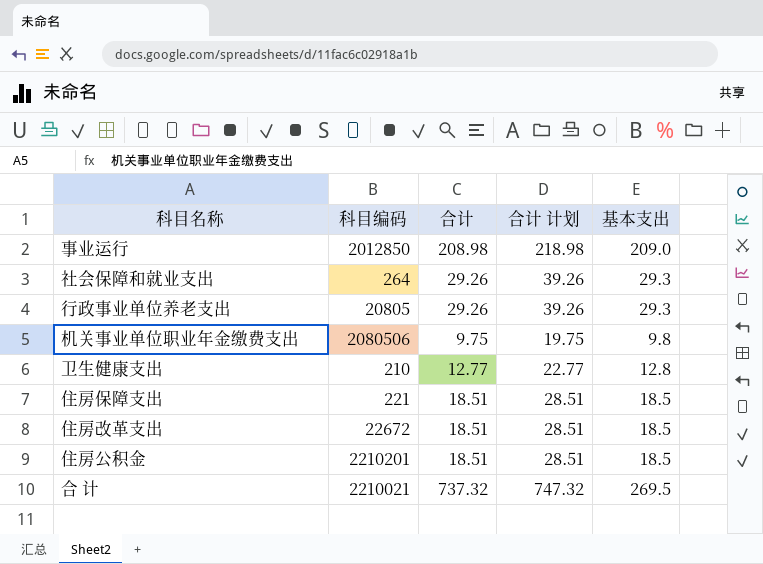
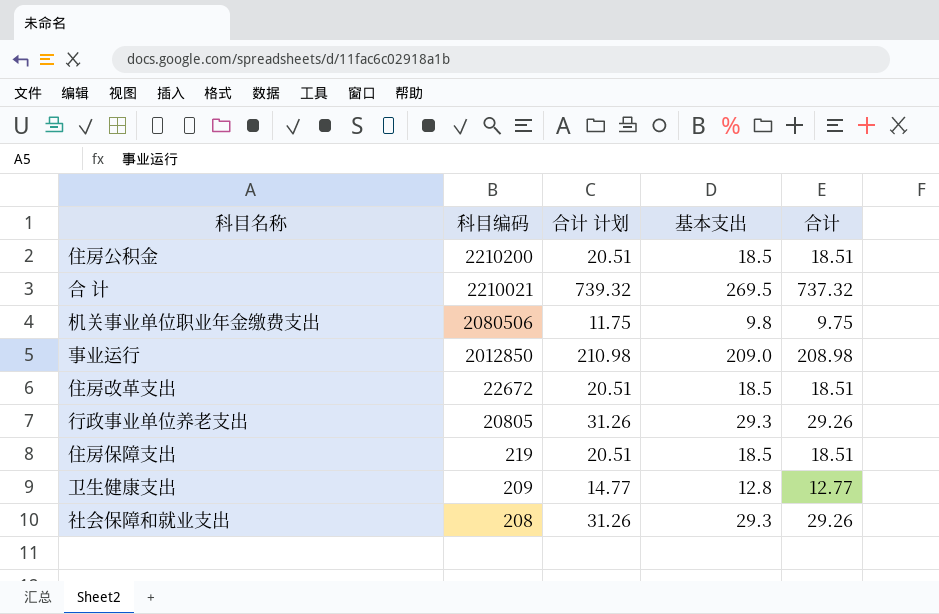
row order: none -> 科目编码 descending
column 合计 计划 | formula: [合计] + 10 -> [合计] + 2
column 合计 | position: 3 -> 5
住房公积金 | 科目编码: 2210201 -> 2210200
住房保障支出 | 科目编码: 221 -> 219
卫生健康支出 | 科目编码: 210 -> 209
社会保障和就业支出 | 科目编码: 264 -> 208

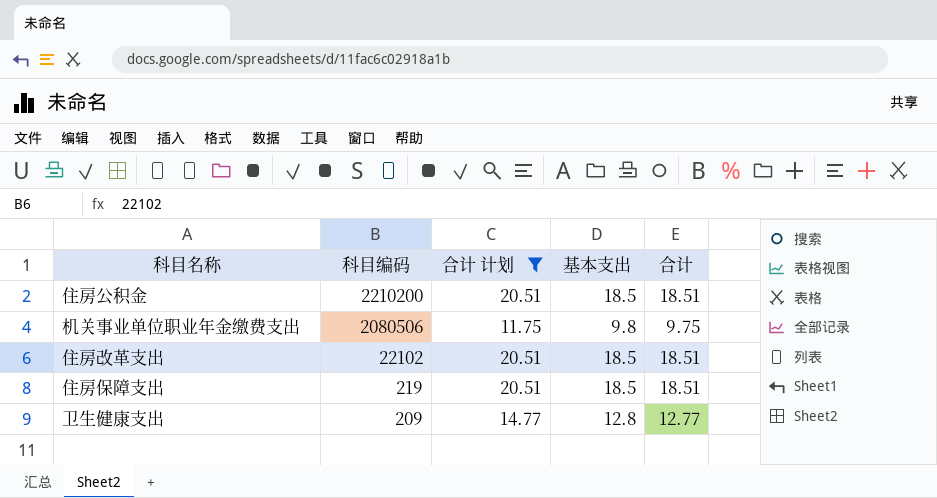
filter: none -> 合计 计划 <= 20.51
住房改革支出 | 科目编码: 22672 -> 22102

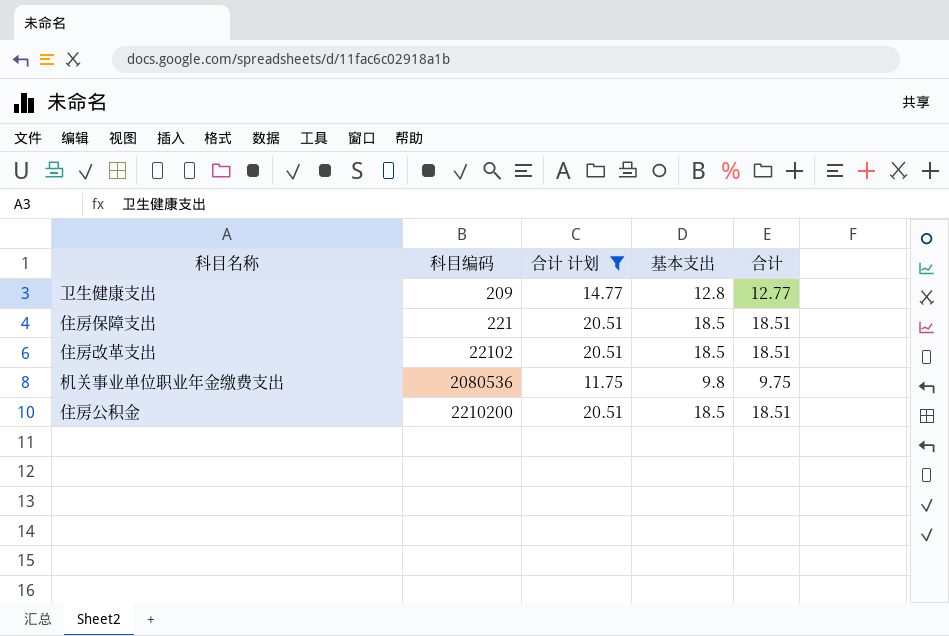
row order: 科目编码 descending -> 科目编码 ascending
住房保障支出 | 科目编码: 219 -> 221
机关事业单位职业年金缴费支出 | 科目编码: 2080506 -> 2080536

